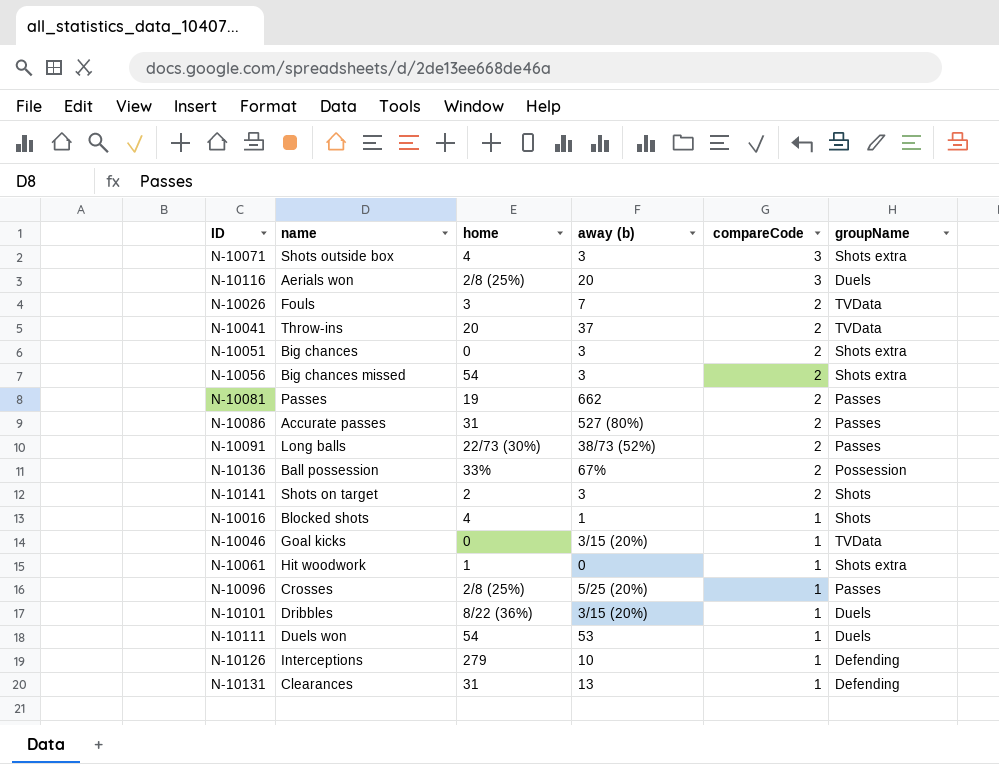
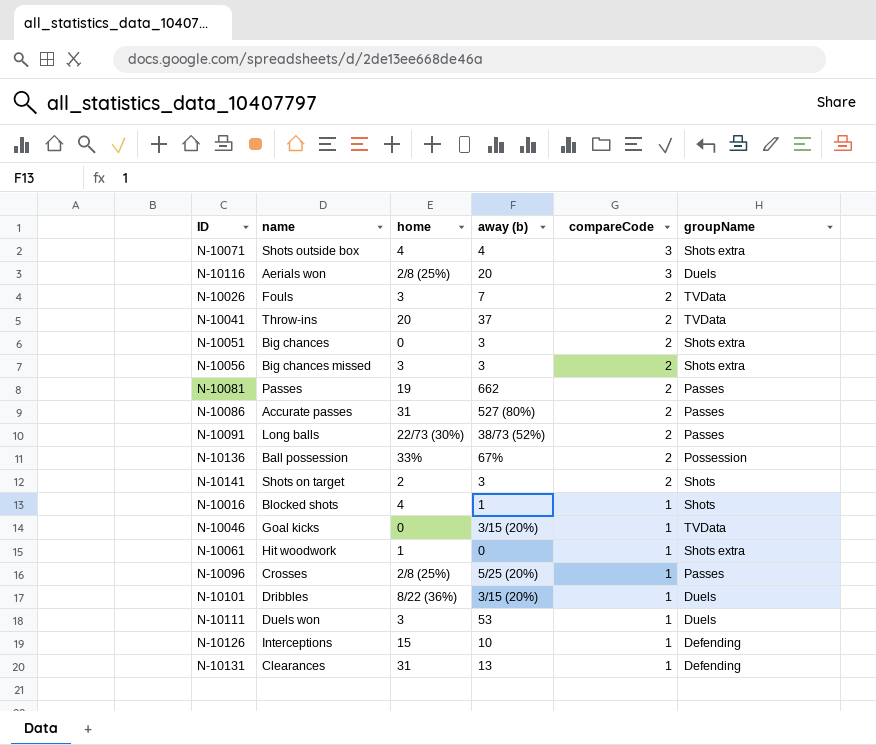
N-10071 | away (b): 3 -> 4
N-10056 | home: 54 -> 3
N-10111 | home: 54 -> 3
N-10126 | home: 279 -> 15

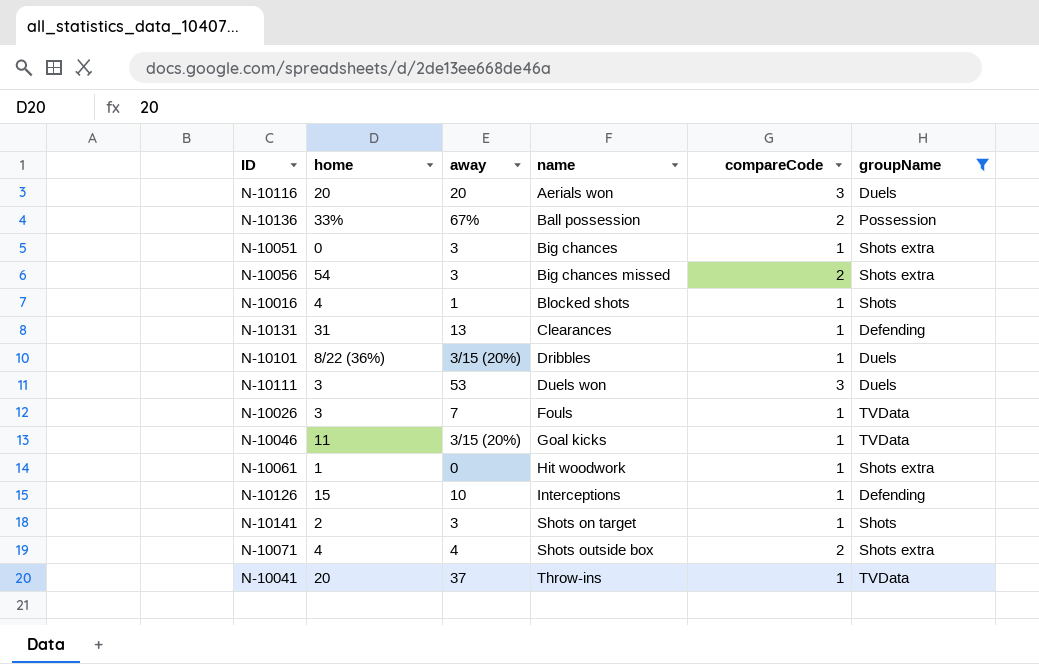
filter: none -> groupName != Passes
row order: compareCode descending -> name ascending
column name: away (b) -> away
column name | position: 2 -> 4
N-10116 | home: 2/8 (25%) -> 20
N-10051 | compareCode: 2 -> 1
N-10056 | home: 3 -> 54
N-10111 | compareCode: 1 -> 3
N-10026 | compareCode: 2 -> 1
N-10046 | home: 0 -> 11
N-10141 | compareCode: 2 -> 1
N-10071 | compareCode: 3 -> 2
N-10041 | compareCode: 2 -> 1

